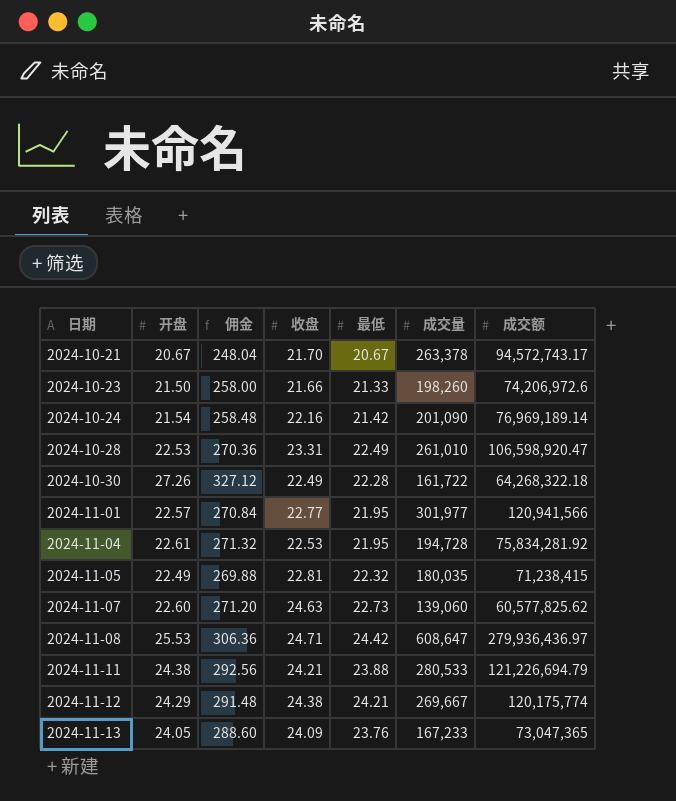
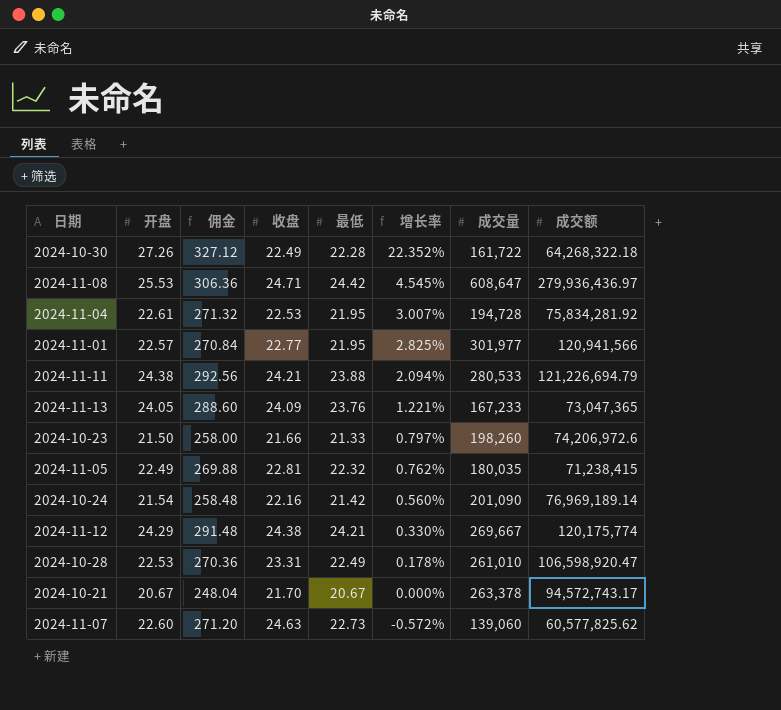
row order: 日期 ascending -> 增长率 descending
column 增长率 | formula: none -> ([开盘] - [最低]) / [最低]

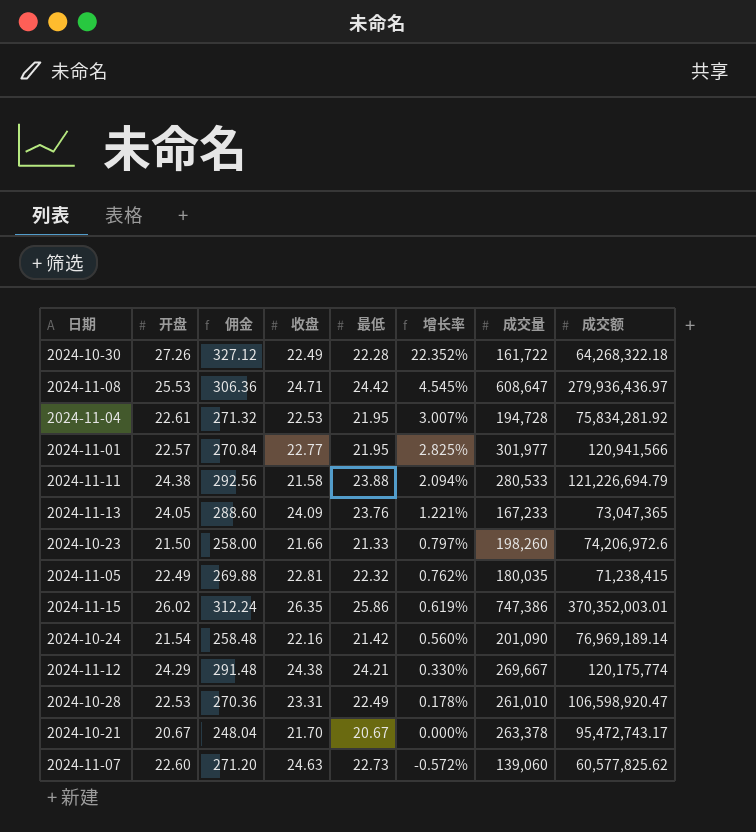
2024-11-11 | 收盘: 24.21 -> 21.58
row 2024-11-15: none -> 26.02 | 312.24 | 26.35 | 25.86 | 0.619% | 747,386 | 370,352,003.01
2024-10-21 | 成交额: 94,572,743.17 -> 95,472,743.17

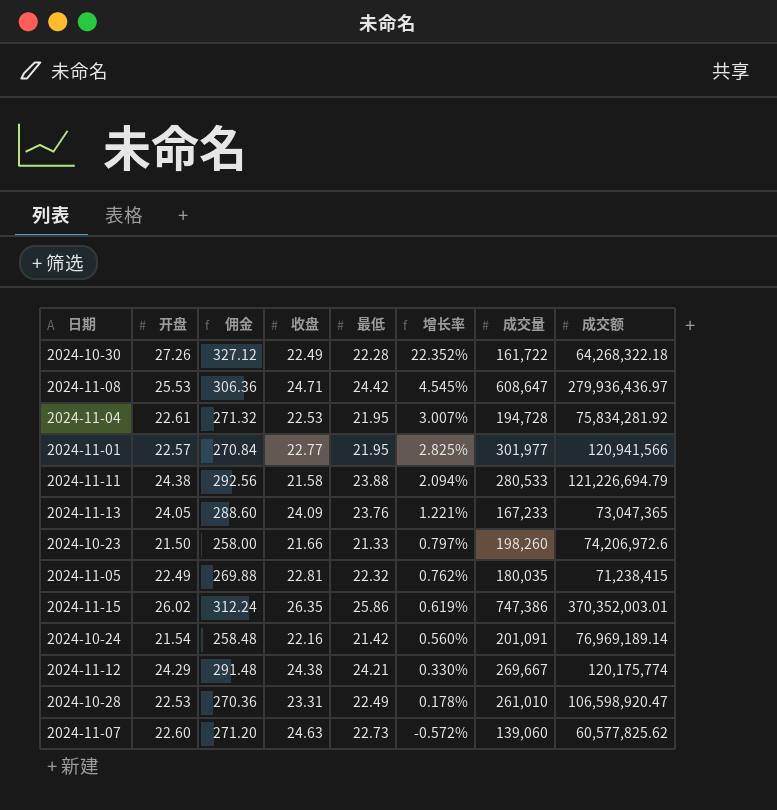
row 2024-10-21: 20.67 | 248.04 | 21.70 | 20.67 | 0.000% | 263,378 | 95,472,743.17 -> none
2024-10-24 | 成交量: 201,090 -> 201,091

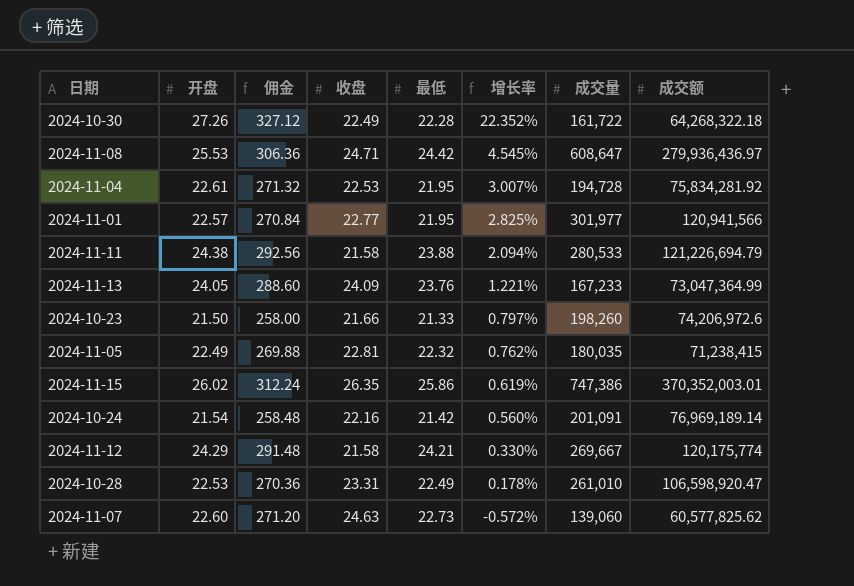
2024-11-13 | 成交额: 73,047,365 -> 73,047,364.99
2024-11-12 | 收盘: 24.38 -> 21.58

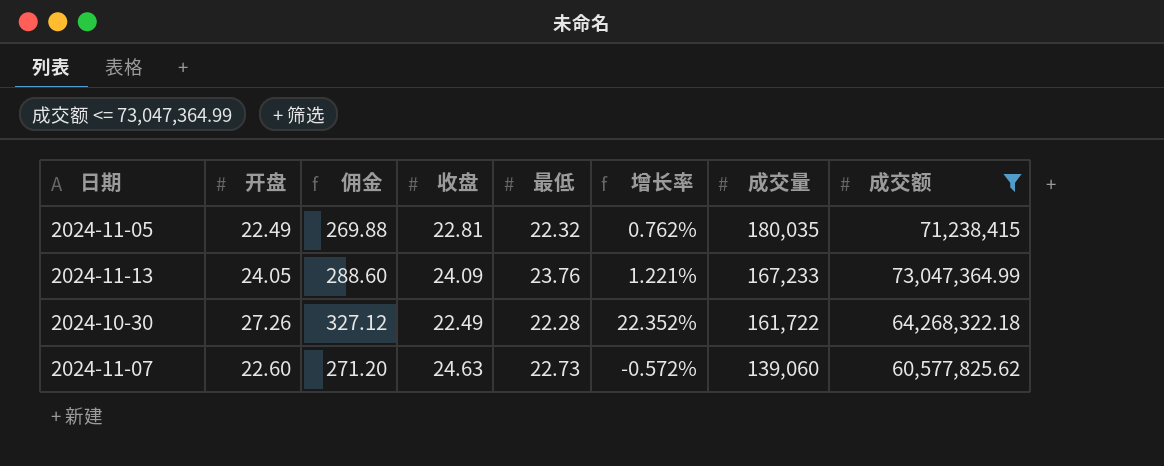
filter: none -> 成交额 <= 73,047,364.99
row order: 增长率 descending -> 成交量 descending

